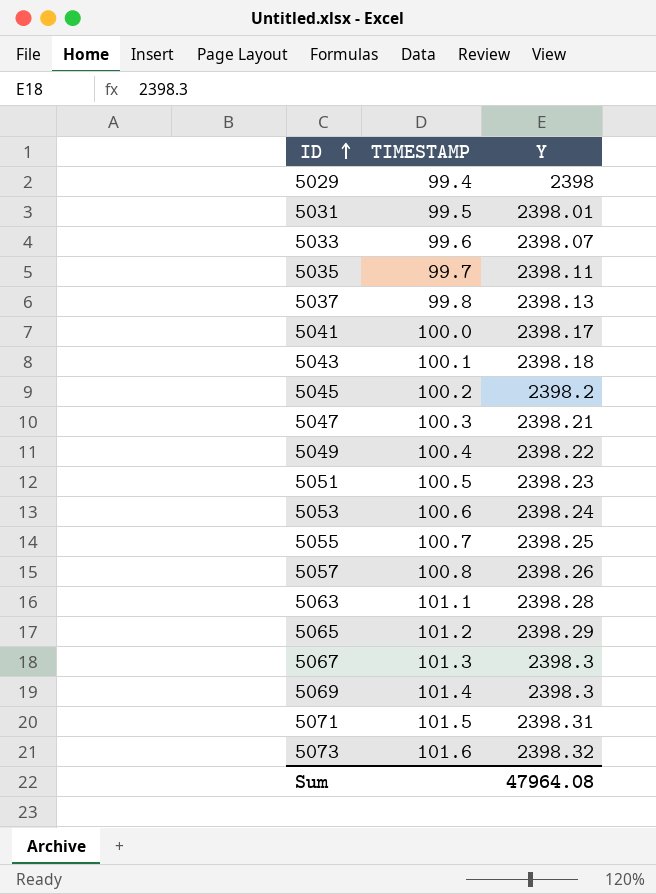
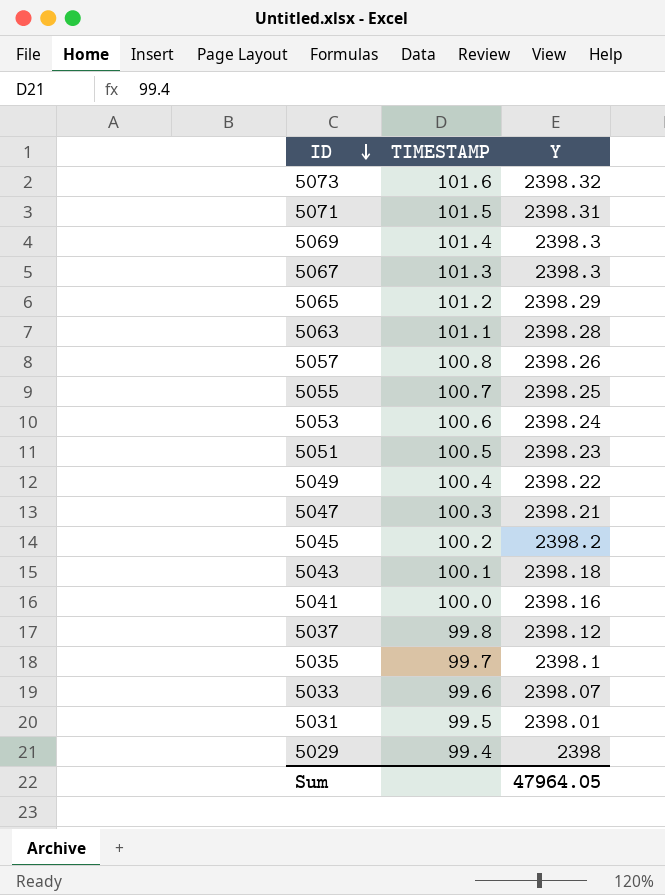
row order: ID ascending -> ID descending
5041 | Y: 2398.17 -> 2398.16
5037 | Y: 2398.13 -> 2398.12
5035 | Y: 2398.11 -> 2398.1
Sum | Y: 47964.08 -> 47964.05

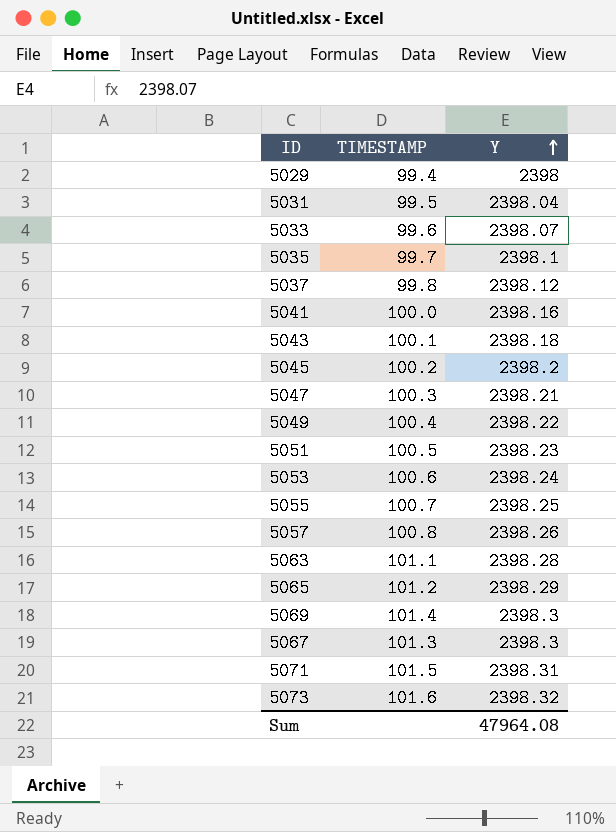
row order: ID descending -> Y ascending
5031 | Y: 2398.01 -> 2398.04
Sum | Y: 47964.05 -> 47964.08

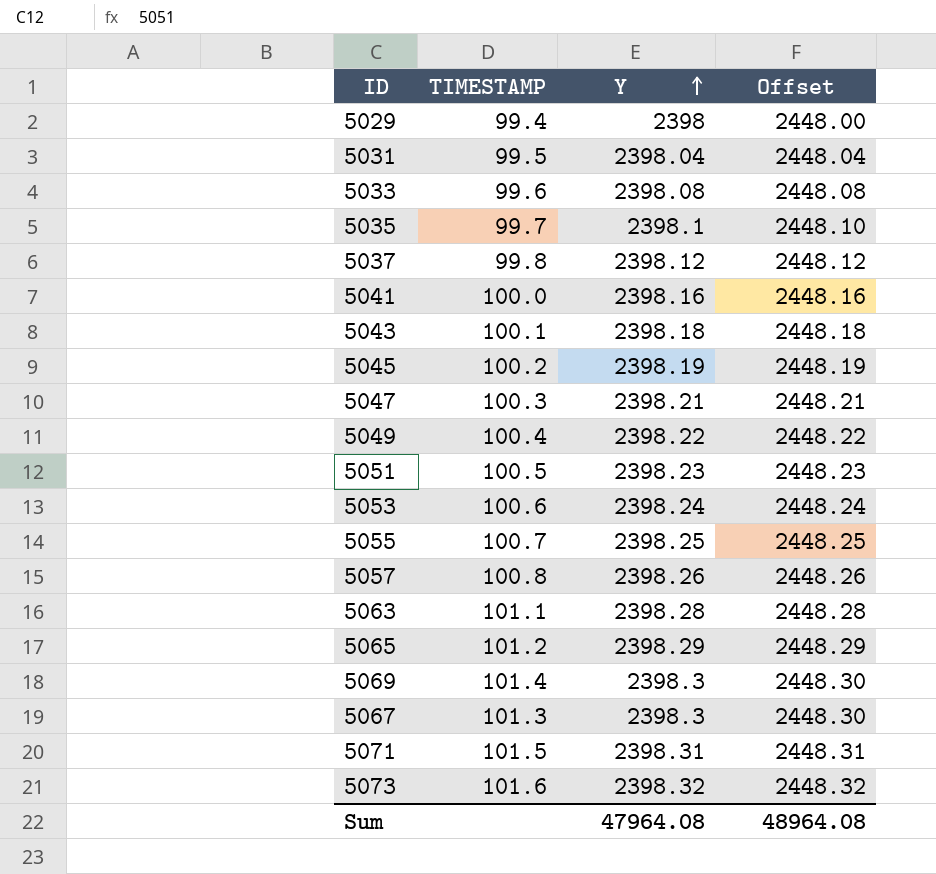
column Offset | formula: none -> [Y] + 50
5033 | Y: 2398.07 -> 2398.08
5045 | Y: 2398.2 -> 2398.19

